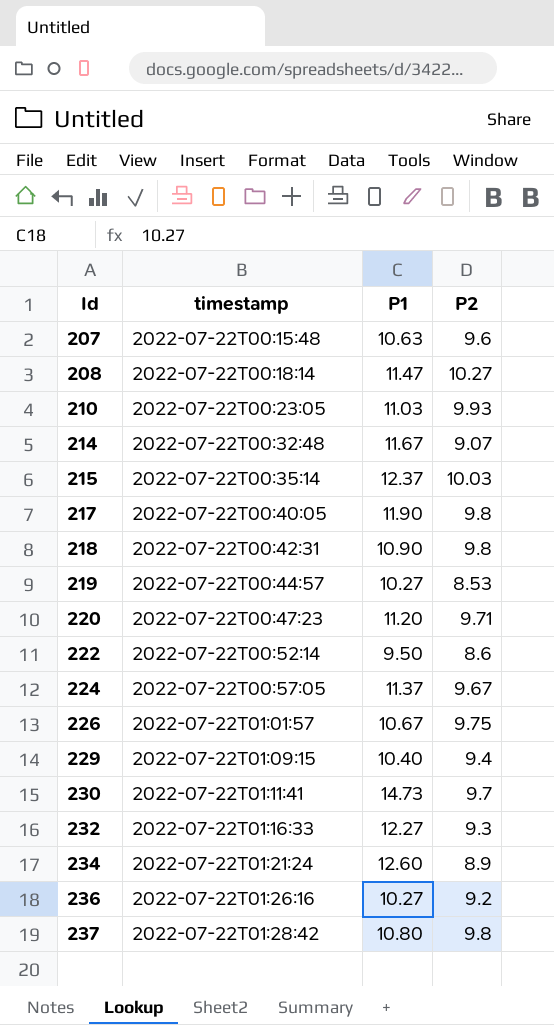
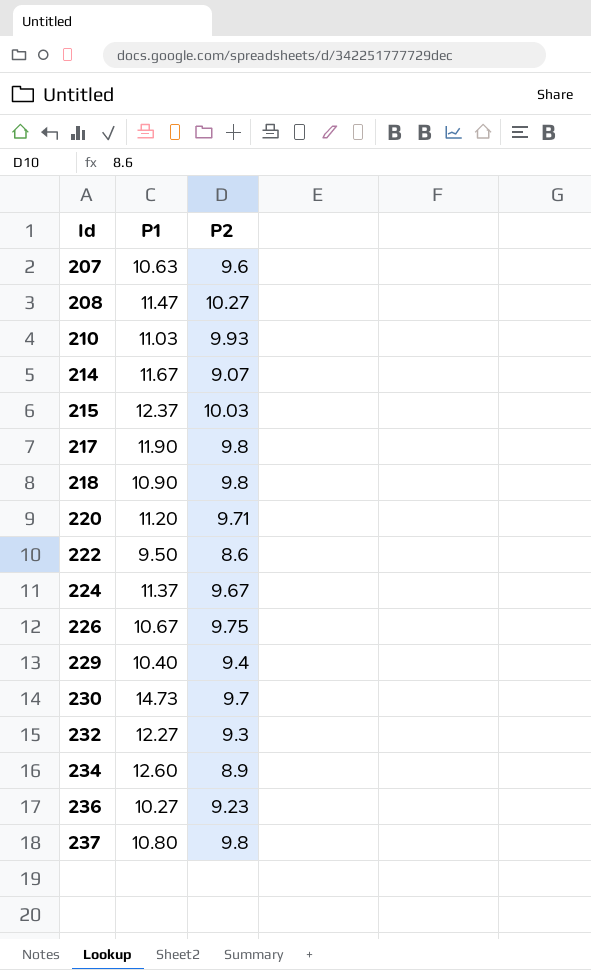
column timestamp | position: 2 -> none
row 219: 2022-07-22T00:44:57 | 10.27 | 8.53 -> none
236 | P2: 9.2 -> 9.23

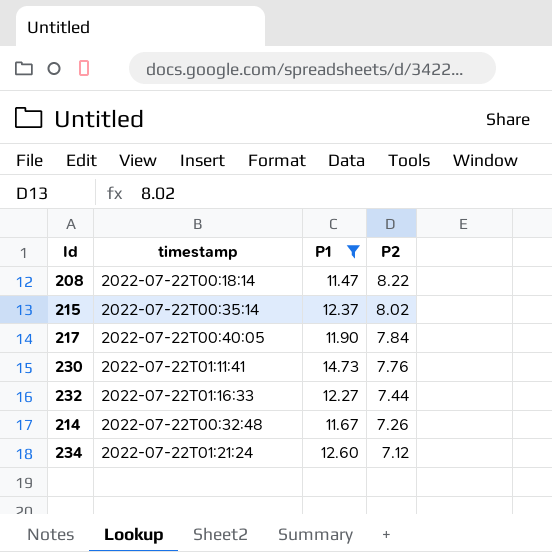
filter: none -> P1 >= 11.47
row order: Id ascending -> P2 descending
column timestamp | position: none -> 2
208 | P2: 10.27 -> 8.22
215 | P2: 10.03 -> 8.02
217 | P2: 9.8 -> 7.84
230 | P2: 9.7 -> 7.76
232 | P2: 9.3 -> 7.44
214 | P2: 9.07 -> 7.26
234 | P2: 8.9 -> 7.12

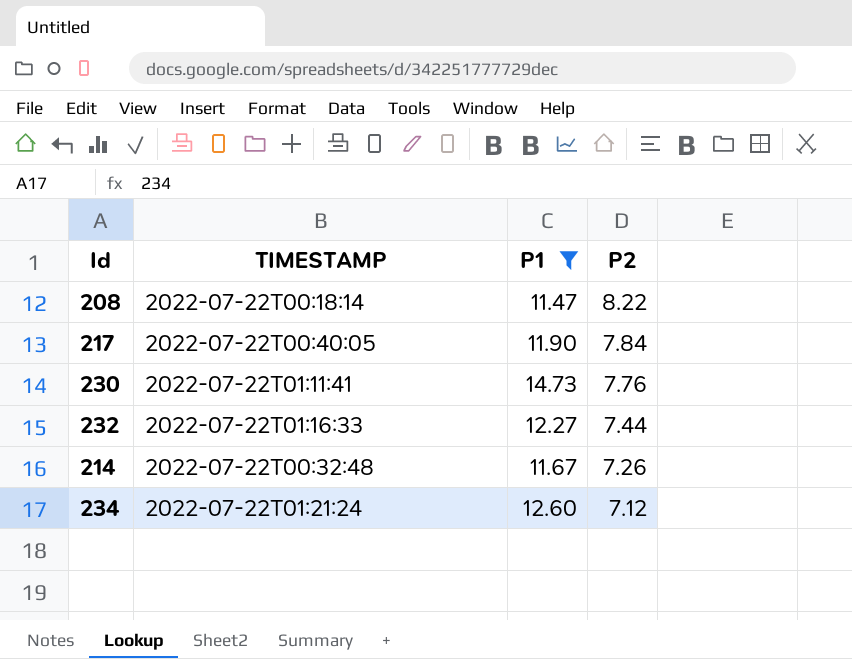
column name: timestamp -> TIMESTAMP
row 215: 2022-07-22T00:35:14 | 12.37 | 8.02 -> none

